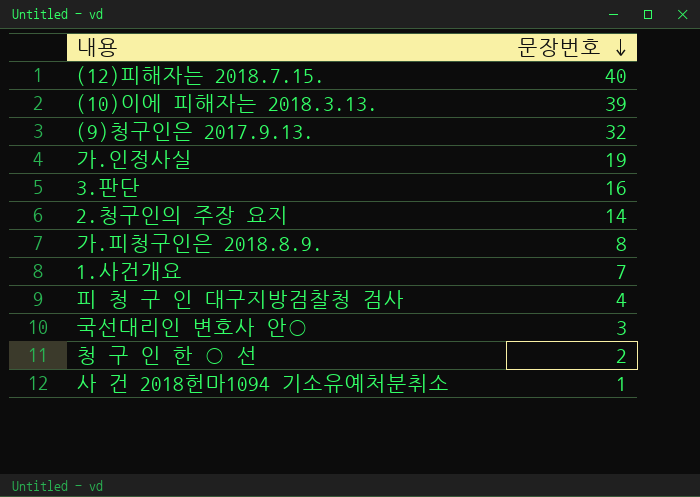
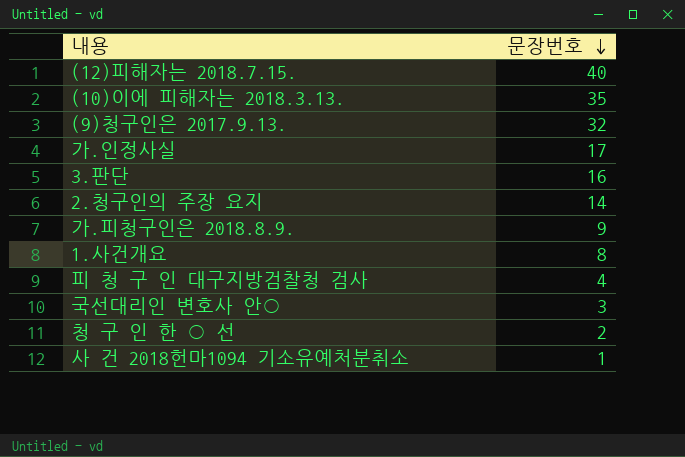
(10)이에 피해자는 2018.3.13. | 문장번호: 39 -> 35
가.인정사실 | 문장번호: 19 -> 17
가.피청구인은 2018.8.9. | 문장번호: 8 -> 9
1.사건개요 | 문장번호: 7 -> 8

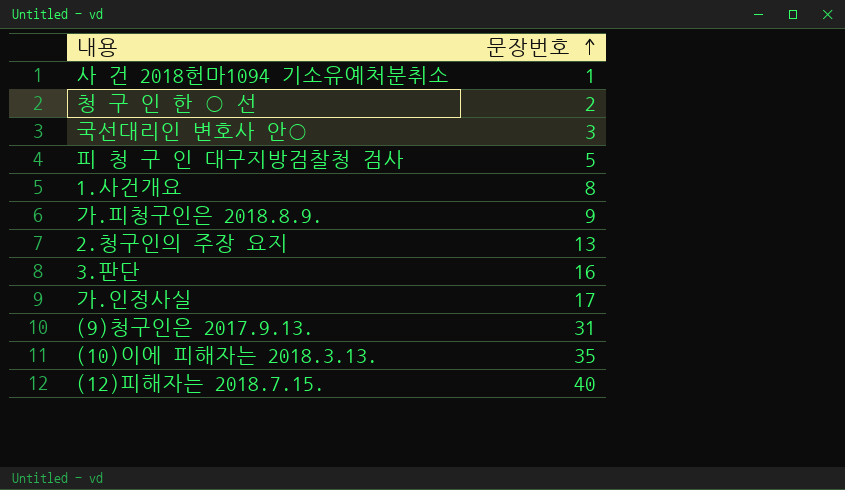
row order: 문장번호 descending -> 문장번호 ascending
피 청 구 인 대구지방검찰청 검사 | 문장번호: 4 -> 5
2.청구인의 주장 요지 | 문장번호: 14 -> 13
(9)청구인은 2017.9.13. | 문장번호: 32 -> 31

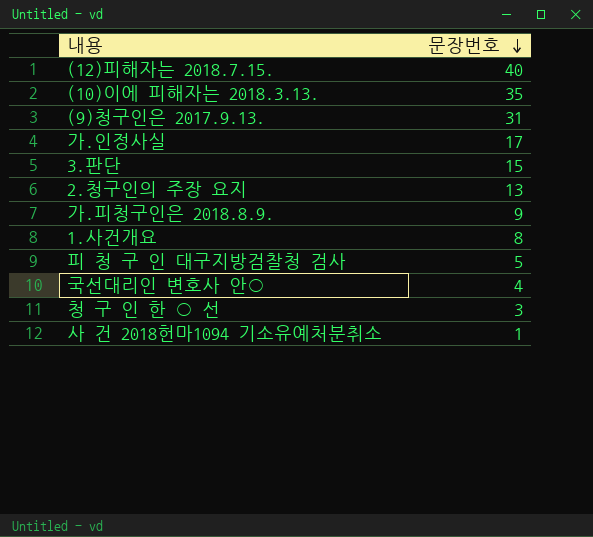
row order: 문장번호 ascending -> 문장번호 descending
3.판단 | 문장번호: 16 -> 15
국선대리인 변호사 안○ | 문장번호: 3 -> 4
청 구 인 한 ○ 선 | 문장번호: 2 -> 3

